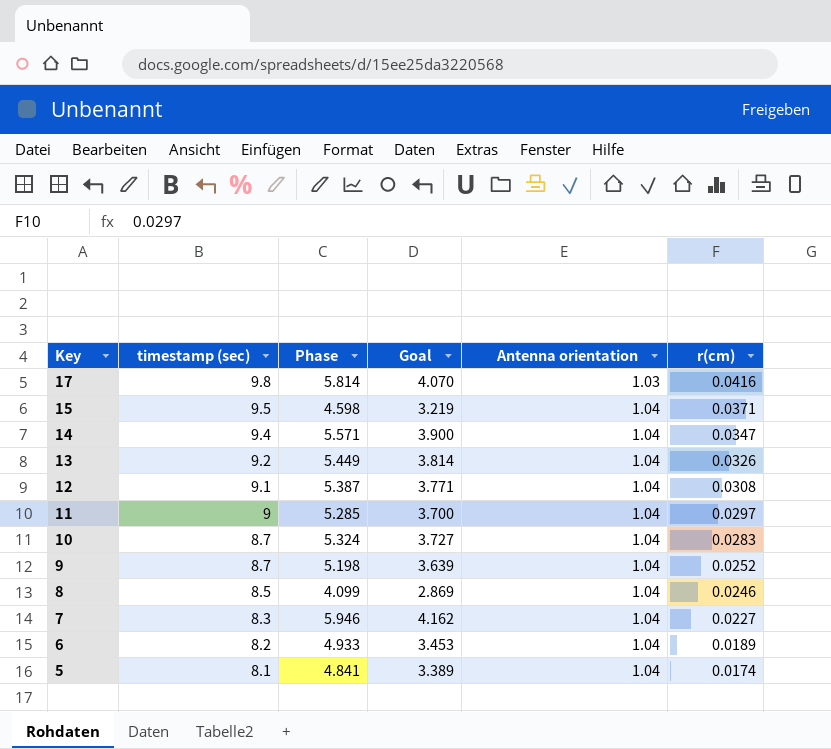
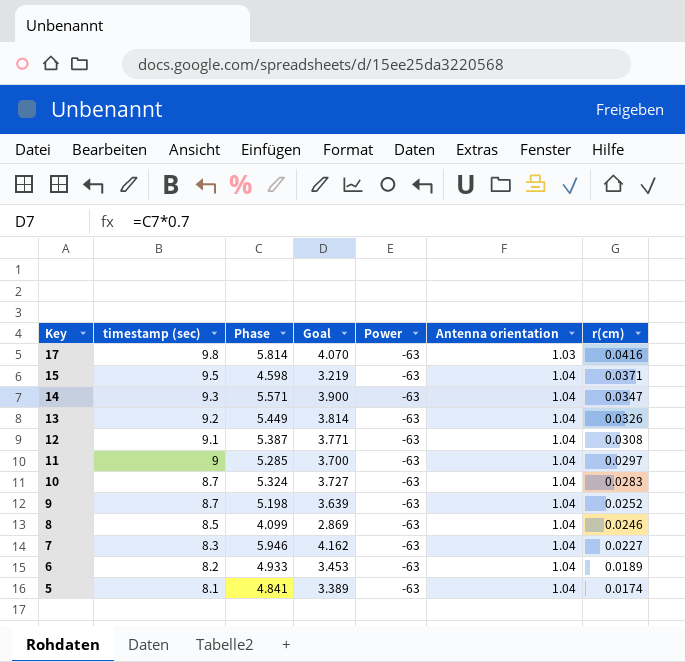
column Power | position: none -> 5
14 | timestamp (sec): 9.4 -> 9.3

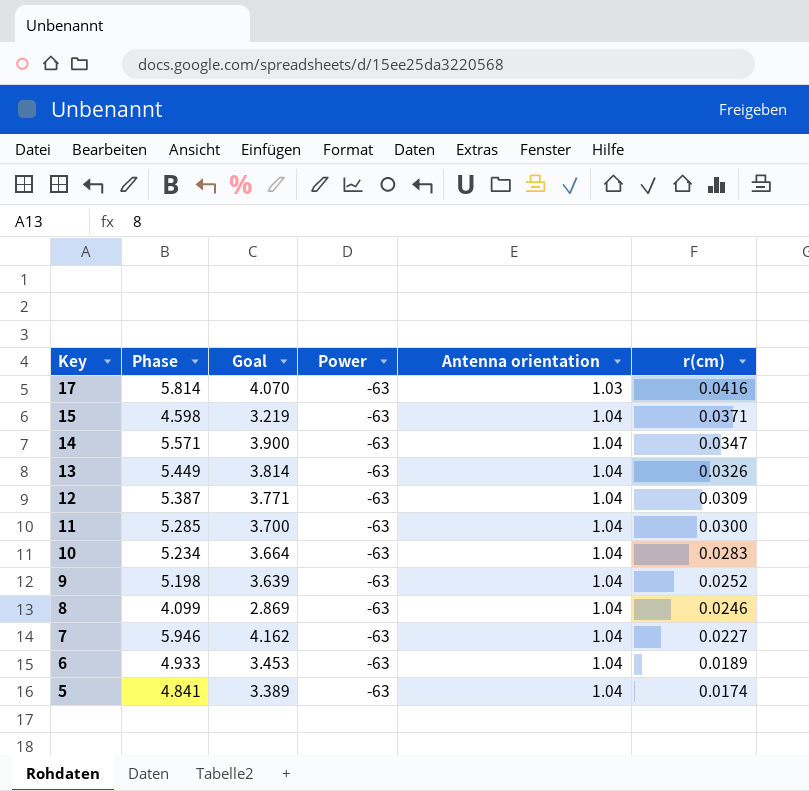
column timestamp (sec) | position: 2 -> none
12 | r(cm): 0.0308 -> 0.0309
11 | r(cm): 0.0297 -> 0.0300
10 | Phase: 5.324 -> 5.234
10 | Goal: 3.727 -> 3.664

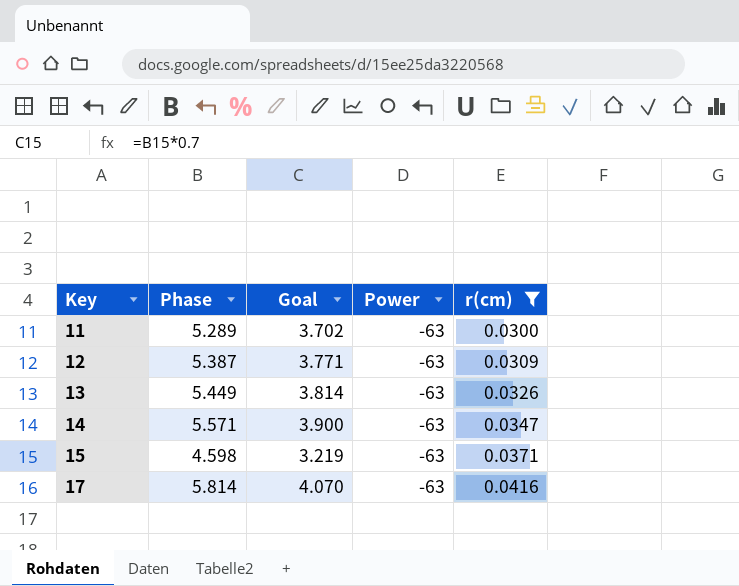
filter: none -> r(cm) >= 0.0300
row order: Key descending -> Key ascending
column Antenna orientation | position: 5 -> none
11 | Phase: 5.285 -> 5.289
11 | Goal: 3.700 -> 3.702

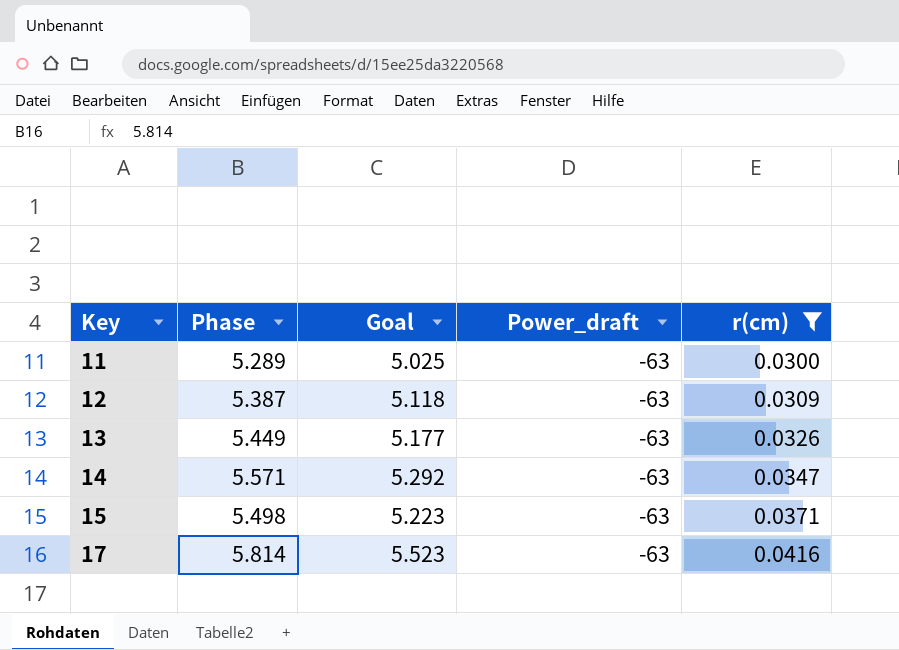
column Goal | formula: [Phase] * 0.7 -> [Phase] * 0.95
column name: Power -> Power_draft
15 | Phase: 4.598 -> 5.498

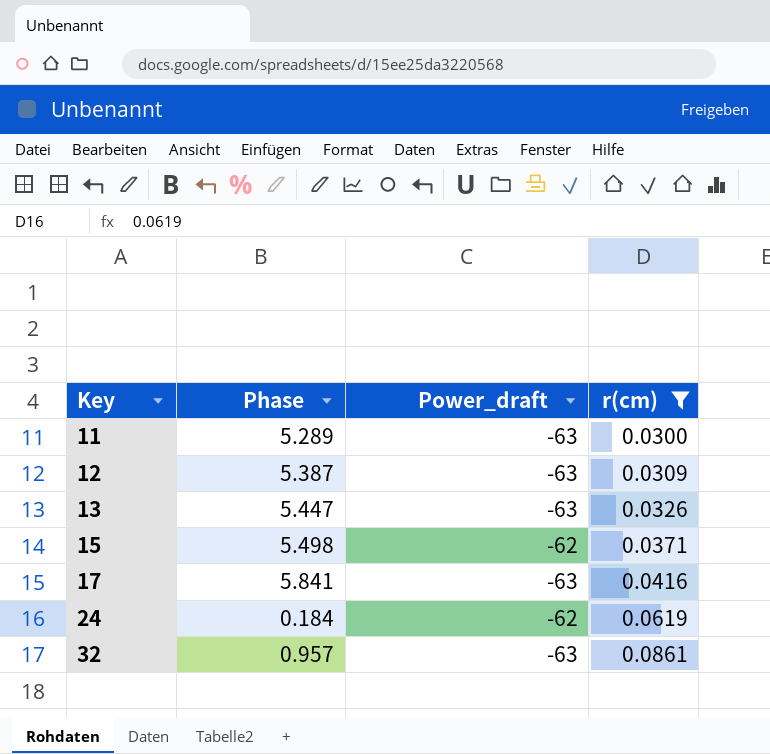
column Goal | formula: [Phase] * 0.95 -> none
row 14: 5.571 | 5.292 | -63 | 0.0347 -> none
13 | Phase: 5.449 -> 5.447
15 | Power_draft: -63 -> -62
17 | Phase: 5.814 -> 5.841
row 24: none -> 0.184 | -62 | 0.0619
row 32: none -> 0.957 | -63 | 0.0861

